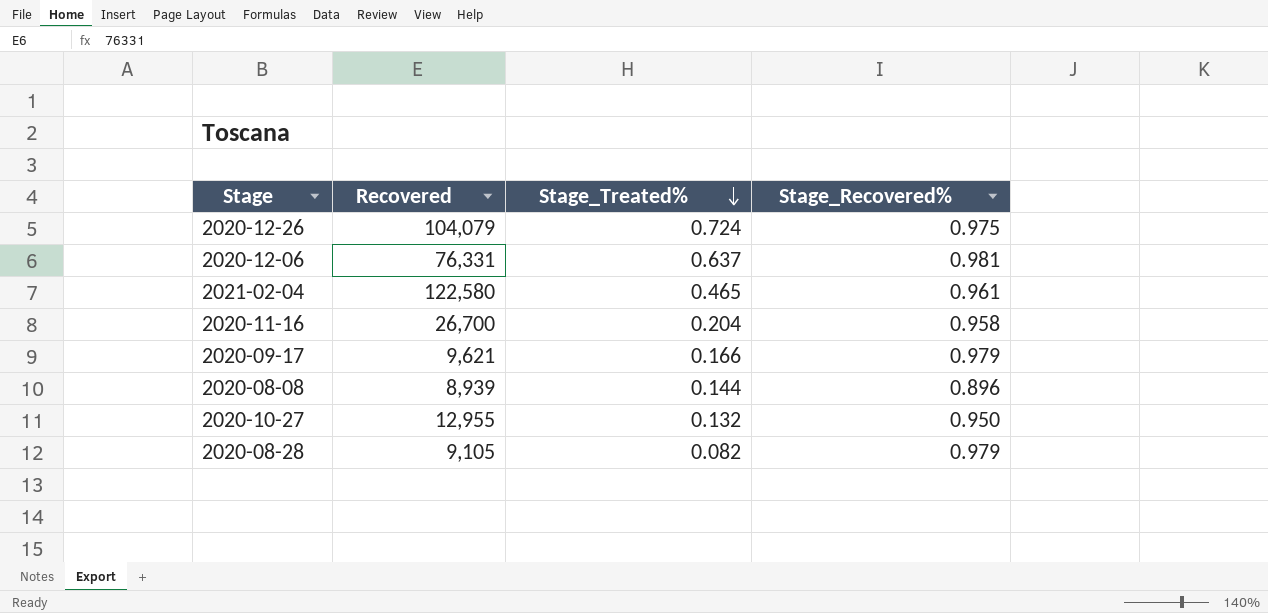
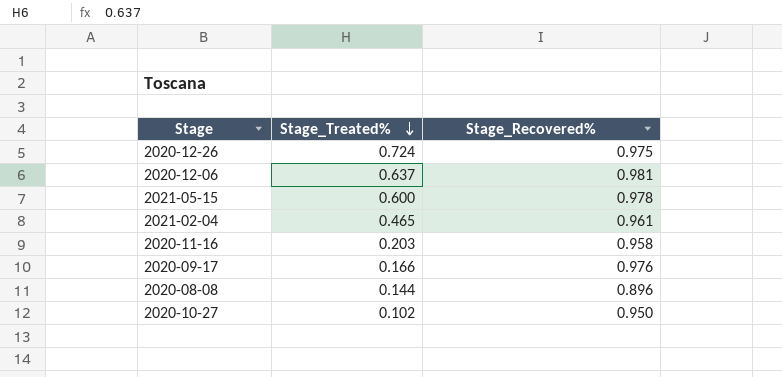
column Recovered | position: 2 -> none
row 2020-08-28: 9,105 | 0.082 | 0.979 -> none
row 2021-05-15: none -> 0.600 | 0.978
2020-11-16 | Stage_Treated%: 0.204 -> 0.203
2020-09-17 | Stage_Recovered%: 0.979 -> 0.976
2020-10-27 | Stage_Treated%: 0.132 -> 0.102

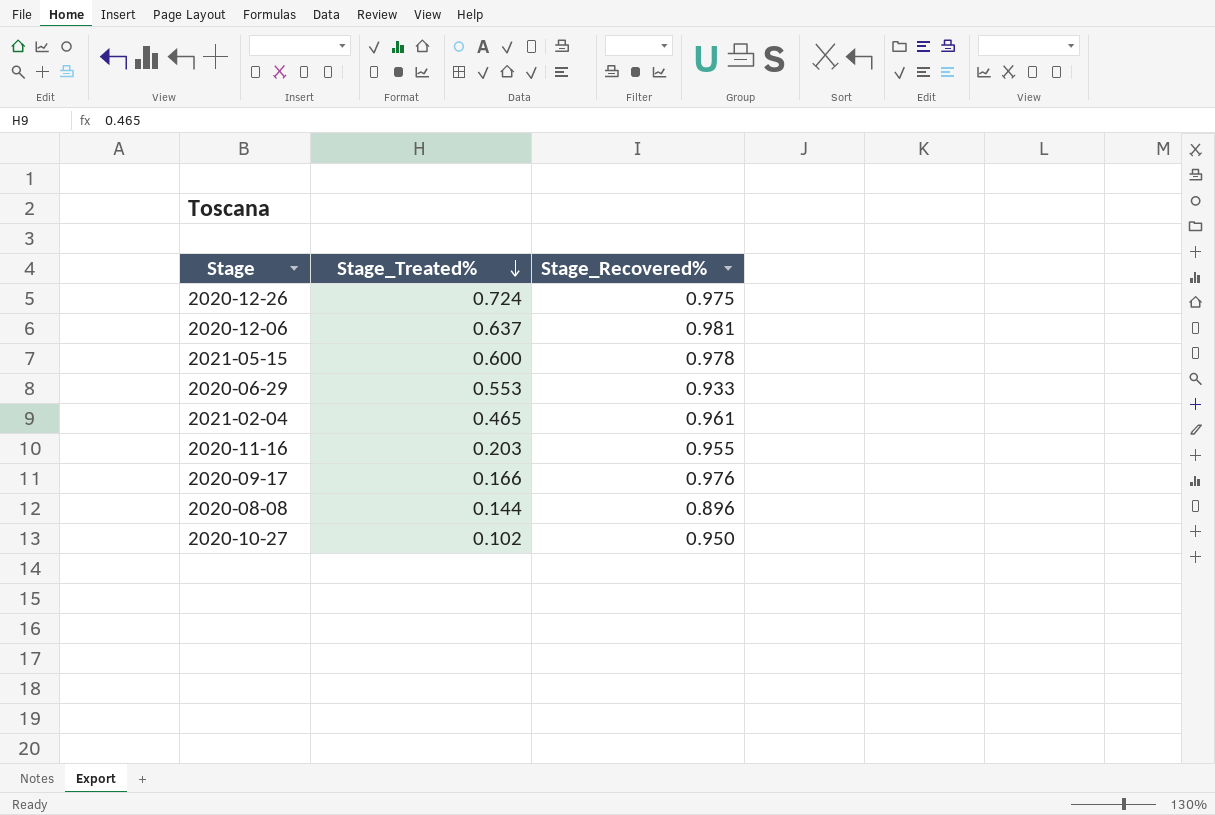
row 2020-06-29: none -> 0.553 | 0.933
2020-11-16 | Stage_Recovered%: 0.958 -> 0.955

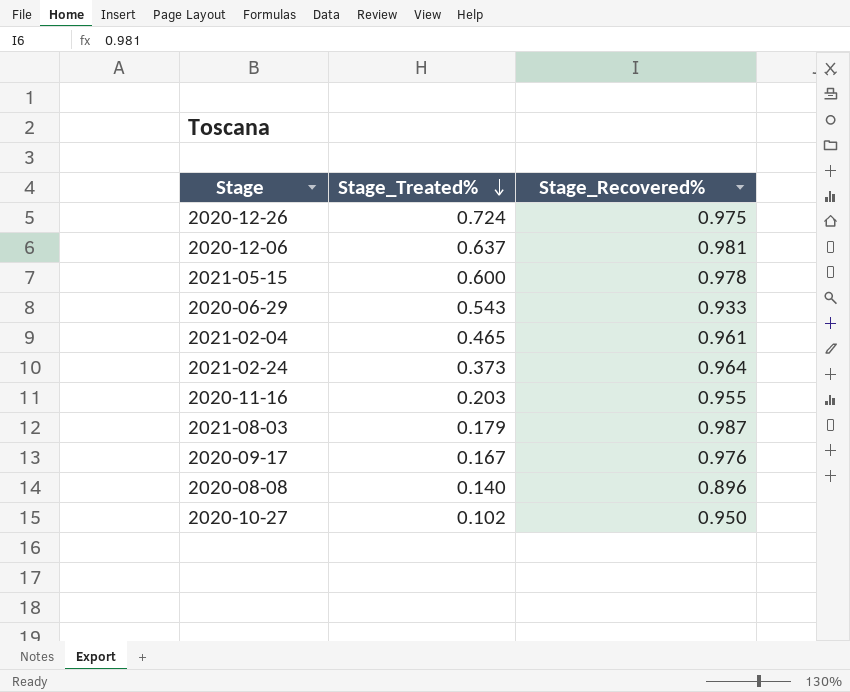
2020-06-29 | Stage_Treated%: 0.553 -> 0.543
row 2021-02-24: none -> 0.373 | 0.964
row 2021-08-03: none -> 0.179 | 0.987
2020-09-17 | Stage_Treated%: 0.166 -> 0.167
2020-08-08 | Stage_Treated%: 0.144 -> 0.140

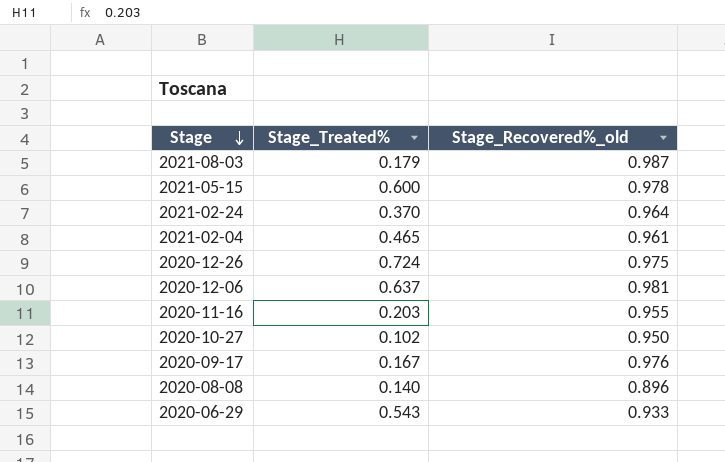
row order: Stage_Treated% descending -> Stage descending
column name: Stage_Recovered% -> Stage_Recovered%_old
2021-02-24 | Stage_Treated%: 0.373 -> 0.370

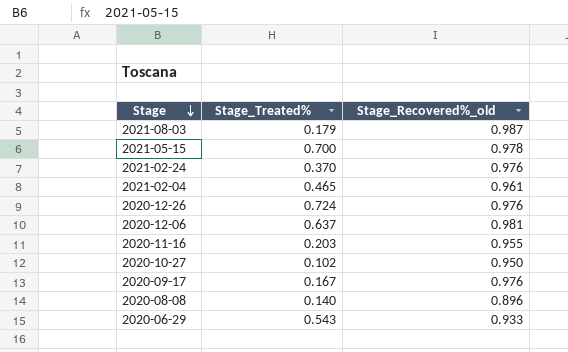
2021-05-15 | Stage_Treated%: 0.600 -> 0.700
2021-02-24 | Stage_Recovered%_old: 0.964 -> 0.976
2020-12-26 | Stage_Recovered%_old: 0.975 -> 0.976

